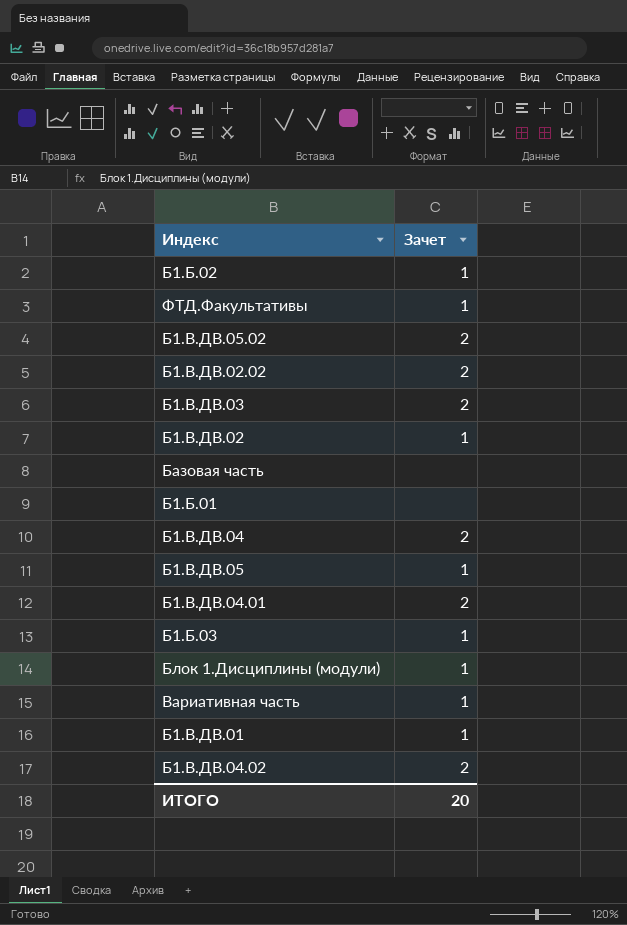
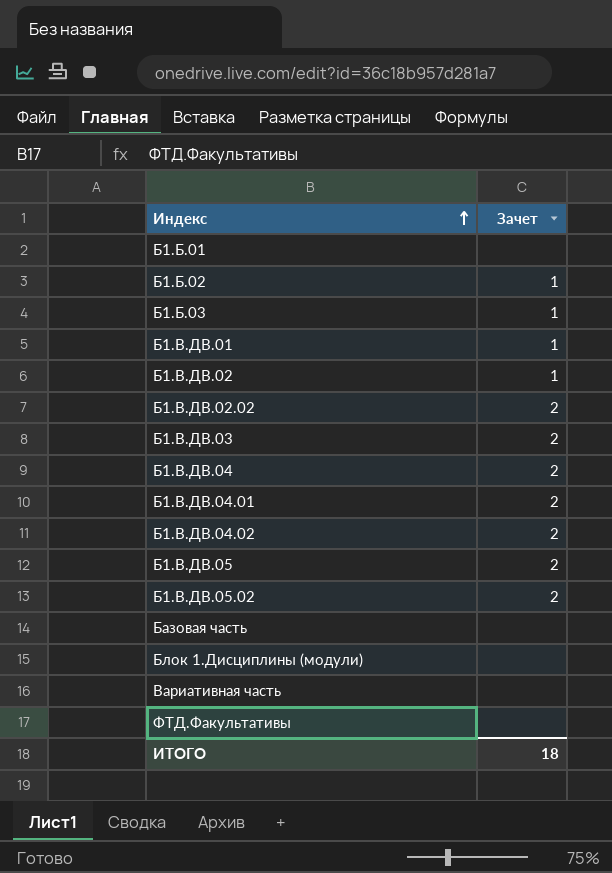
row order: none -> Индекс ascending
Б1.В.ДВ.05 | Зачет: 1 -> 2
Блок 1.Дисциплины (модули) | Зачет: 1 -> none
Вариативная часть | Зачет: 1 -> none
ФТД.Факультативы | Зачет: 1 -> none
ИТОГО | Зачет: 20 -> 18

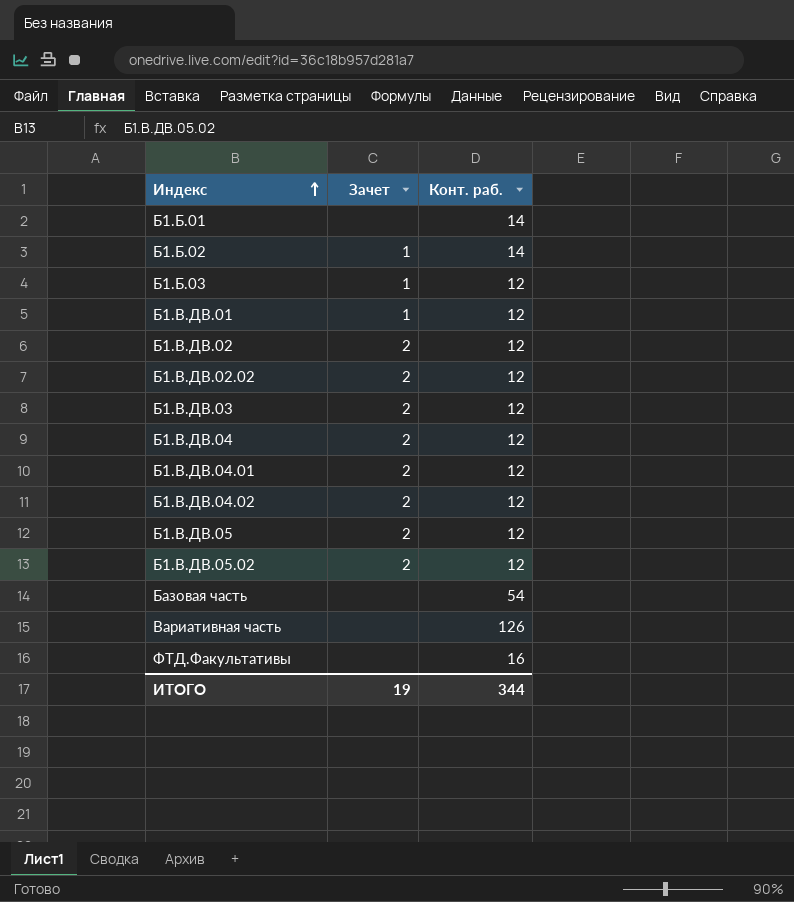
column Конт. раб. | position: none -> 3
row Блок 1.Дисциплины (модули): none -> none
Б1.В.ДВ.02 | Зачет: 1 -> 2
ИТОГО | Зачет: 18 -> 19

